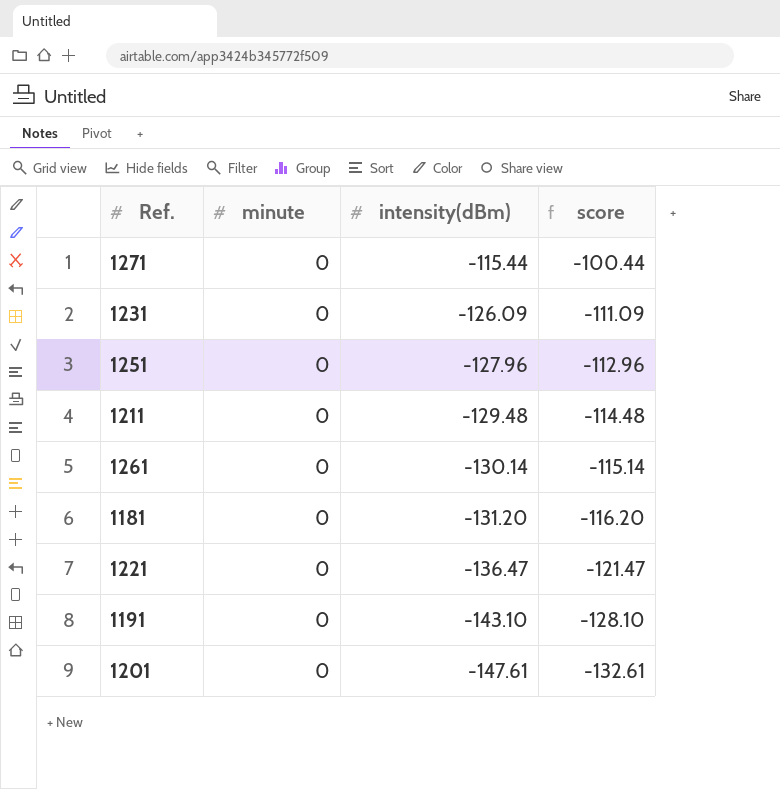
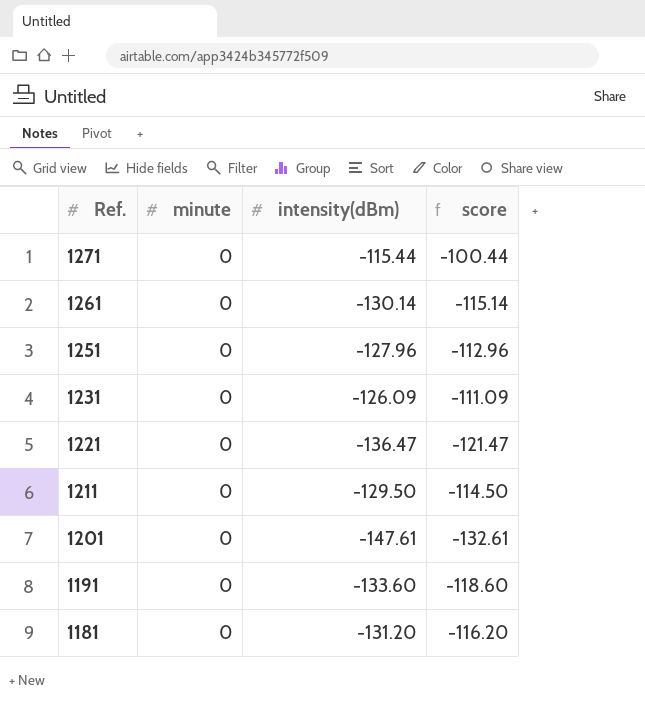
row order: intensity(dBm) descending -> Ref. descending
1211 | intensity(dBm): -129.48 -> -129.50
1211 | score: -114.48 -> -114.50
1191 | intensity(dBm): -143.10 -> -133.60
1191 | score: -128.10 -> -118.60

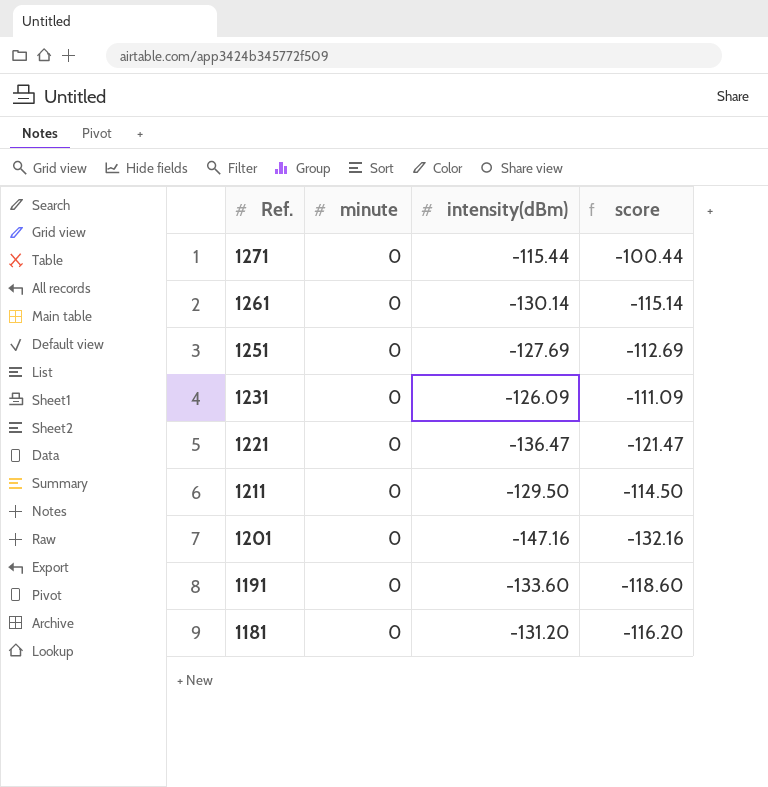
1251 | intensity(dBm): -127.96 -> -127.69
1251 | score: -112.96 -> -112.69
1201 | intensity(dBm): -147.61 -> -147.16
1201 | score: -132.61 -> -132.16

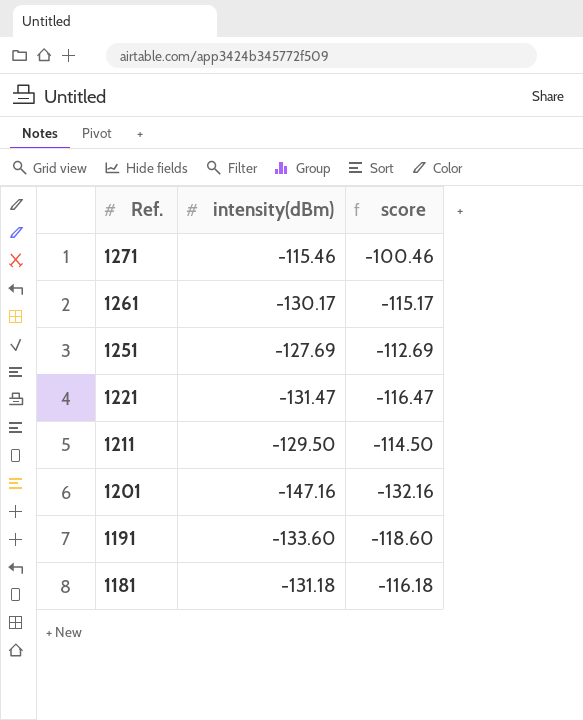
column minute | position: 2 -> none
row 1231: 0 | -126.09 | -111.09 -> none
1271 | intensity(dBm): -115.44 -> -115.46
1271 | score: -100.44 -> -100.46
1261 | intensity(dBm): -130.14 -> -130.17
1261 | score: -115.14 -> -115.17
1221 | intensity(dBm): -136.47 -> -131.47
1221 | score: -121.47 -> -116.47
1181 | intensity(dBm): -131.20 -> -131.18
1181 | score: -116.20 -> -116.18

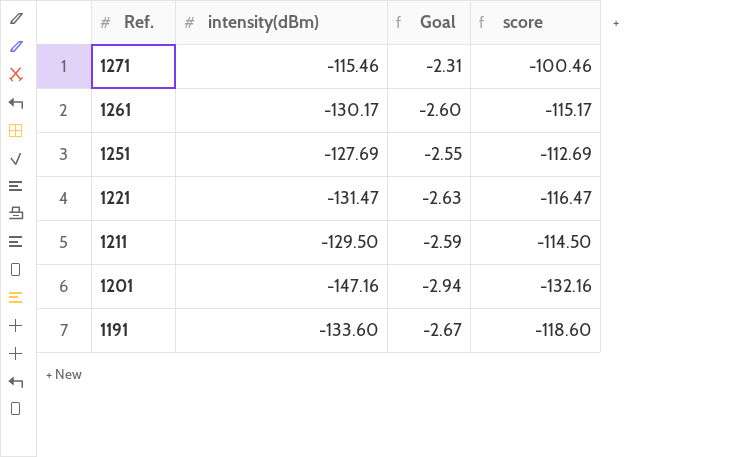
column Goal | formula: none -> [intensity(dBm)] * 0.02
row 1181: -131.18 | -116.18 -> none

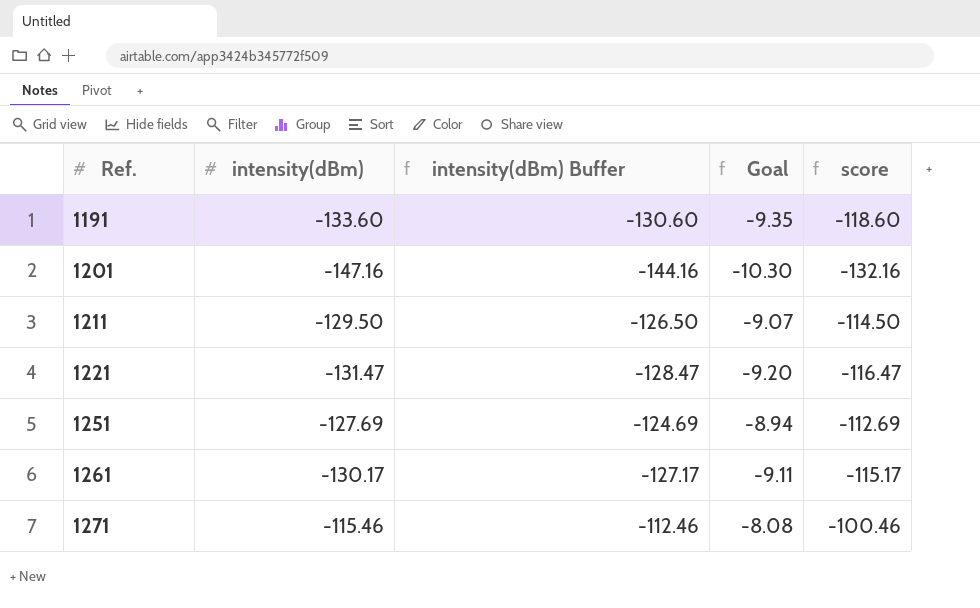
row order: Ref. descending -> Ref. ascending
column intensity(dBm) Buffer | formula: none -> [intensity(dBm)] + 3
column Goal | formula: [intensity(dBm)] * 0.02 -> [intensity(dBm)] * 0.07

